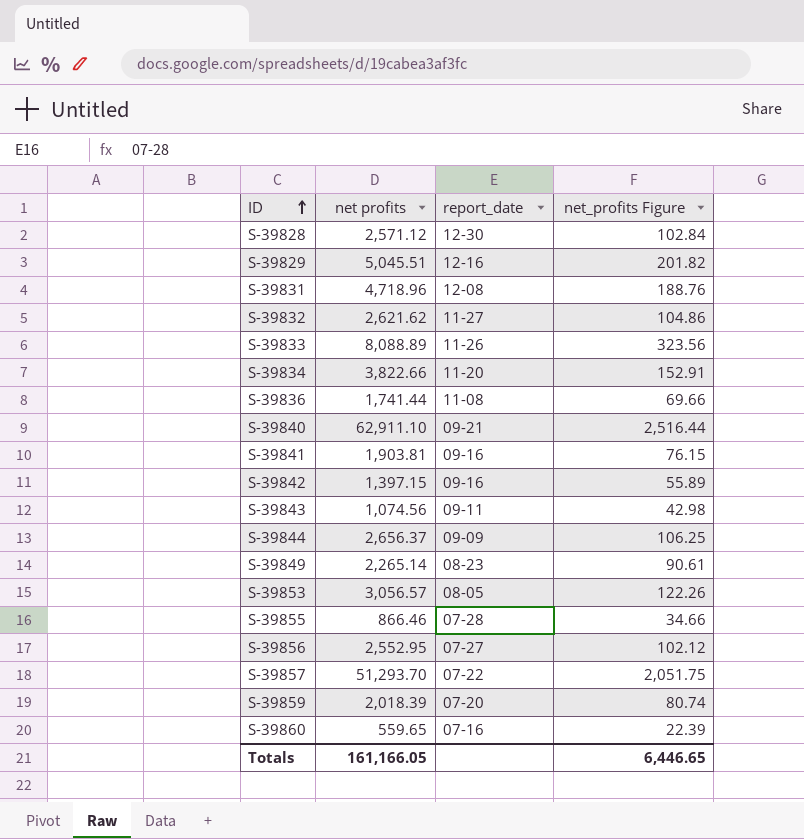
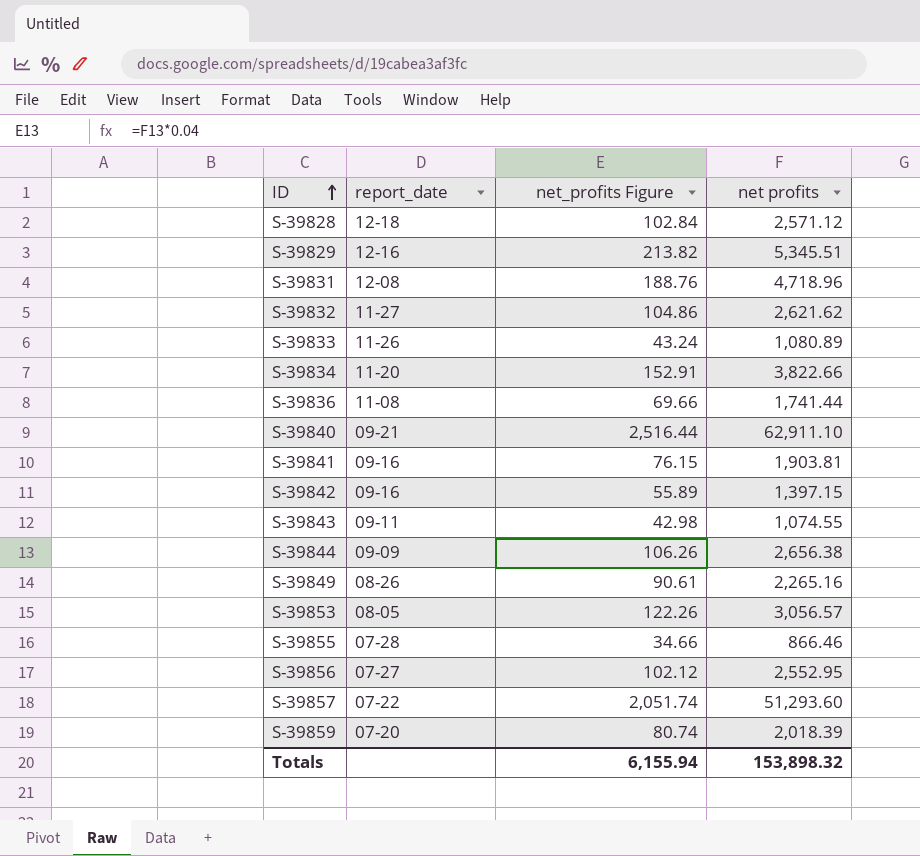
column net profits | position: 2 -> 4
row S-39860: 559.65 | 07-16 | 22.39 -> none
S-39828 | report_date: 12-30 -> 12-18
S-39829 | net_profits Figure: 201.82 -> 213.82
S-39829 | net profits: 5,045.51 -> 5,345.51
S-39833 | net_profits Figure: 323.56 -> 43.24
S-39833 | net profits: 8,088.89 -> 1,080.89
S-39843 | net profits: 1,074.56 -> 1,074.55
S-39844 | net_profits Figure: 106.25 -> 106.26
S-39844 | net profits: 2,656.37 -> 2,656.38
S-39849 | report_date: 08-23 -> 08-26
S-39849 | net profits: 2,265.14 -> 2,265.16
S-39857 | net_profits Figure: 2,051.75 -> 2,051.74
S-39857 | net profits: 51,293.70 -> 51,293.60
Totals | net_profits Figure: 6,446.65 -> 6,155.94
Totals | net profits: 161,166.05 -> 153,898.32

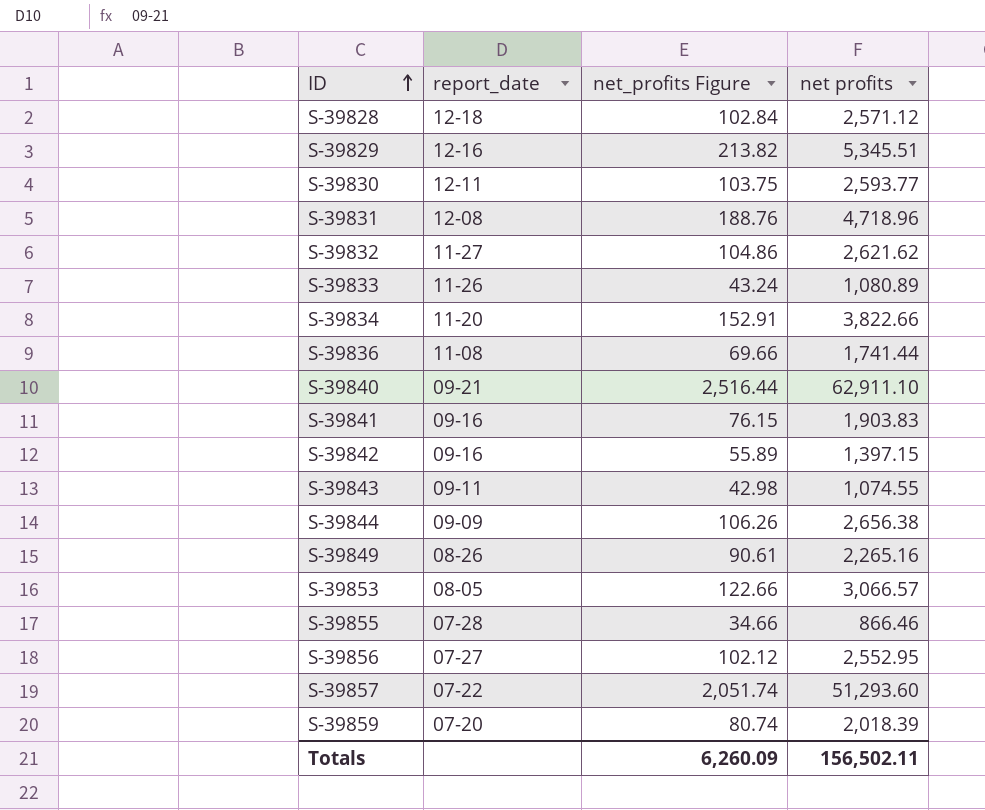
row S-39830: none -> 12-11 | 103.75 | 2,593.77
S-39841 | net profits: 1,903.81 -> 1,903.83
S-39853 | net_profits Figure: 122.26 -> 122.66
S-39853 | net profits: 3,056.57 -> 3,066.57
Totals | net_profits Figure: 6,155.94 -> 6,260.09
Totals | net profits: 153,898.32 -> 156,502.11

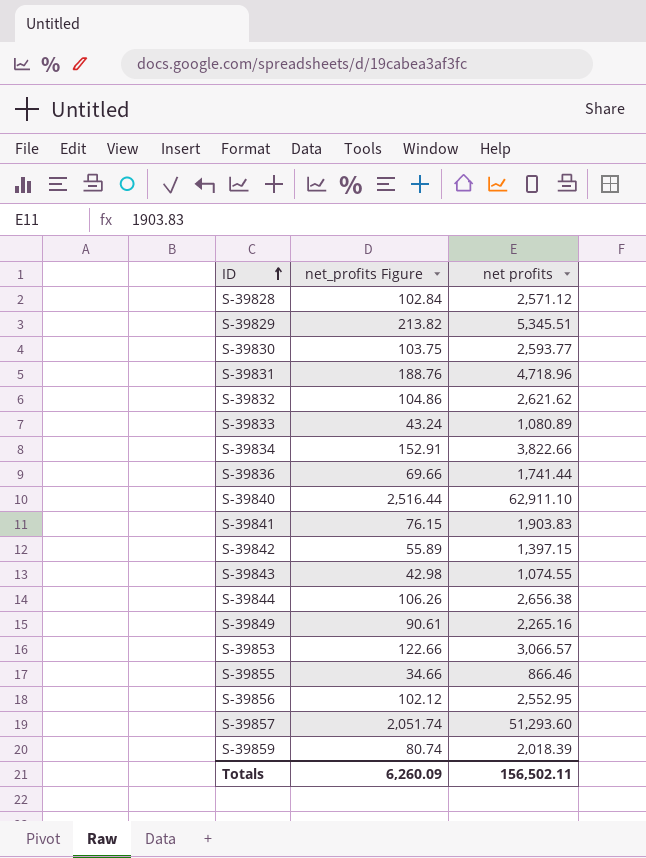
column report_date | position: 2 -> none

